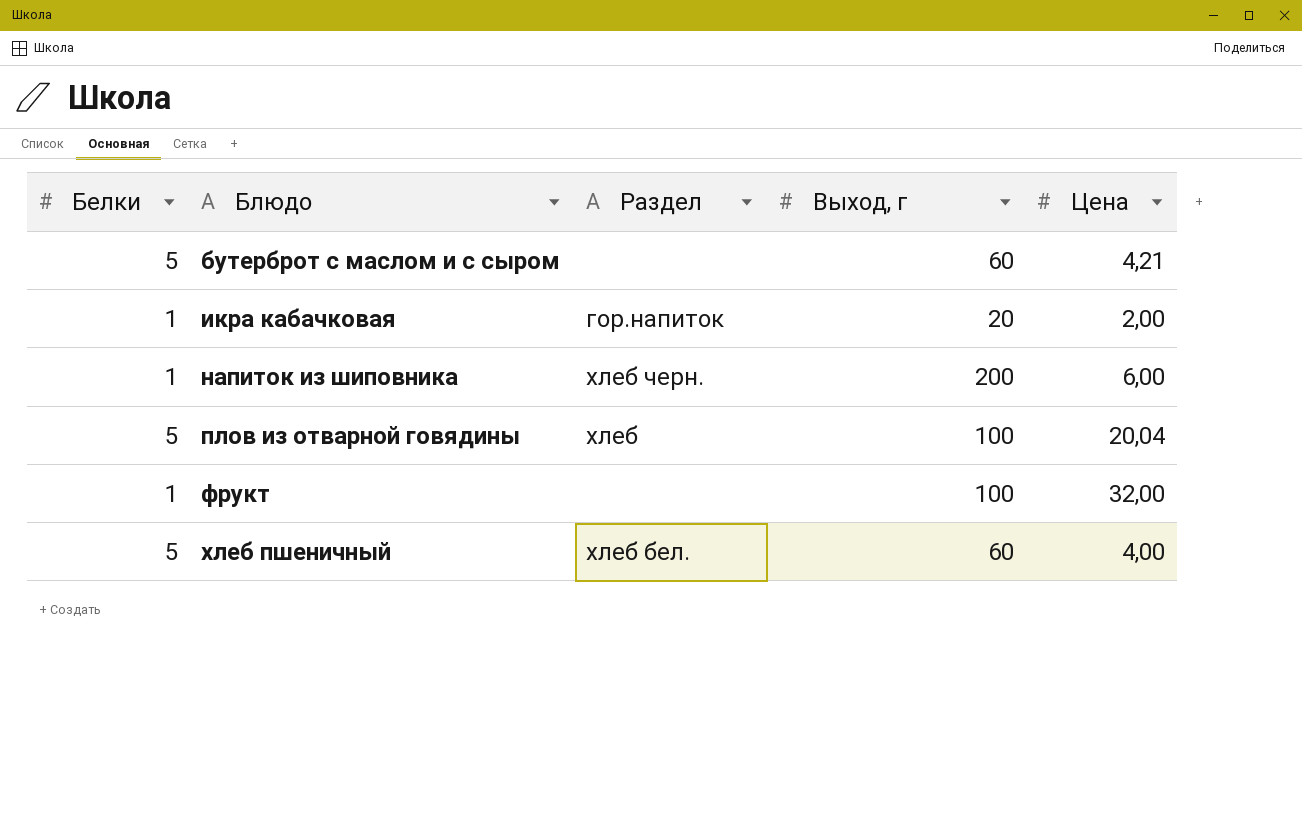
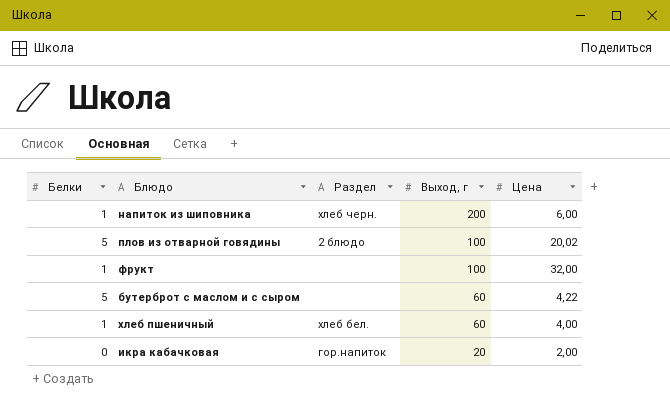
row order: Блюдо ascending -> Выход, г descending
плов из отварной говядины | Раздел: хлеб -> 2 блюдо
плов из отварной говядины | Цена: 20,04 -> 20,02
бутерброт с маслом и с сыром | Цена: 4,21 -> 4,22
хлеб пшеничный | Белки: 5 -> 1
икра кабачковая | Белки: 1 -> 0

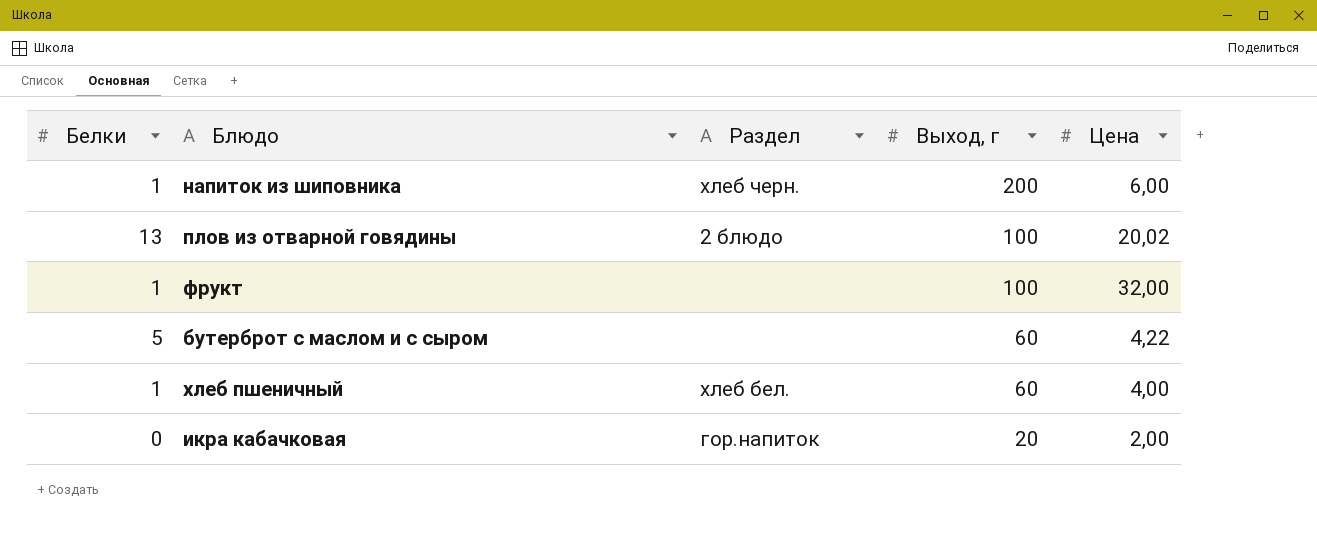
плов из отварной говядины | Белки: 5 -> 13

